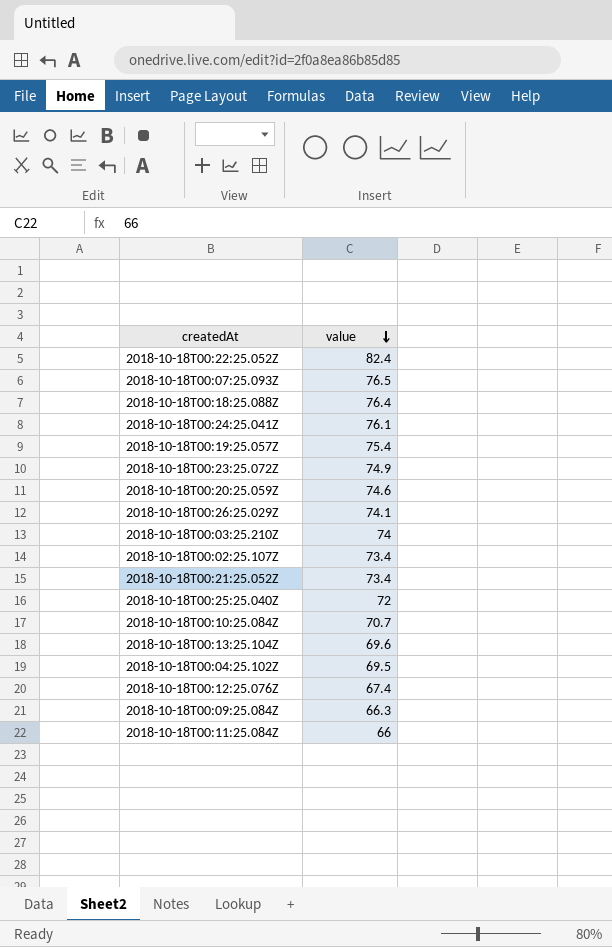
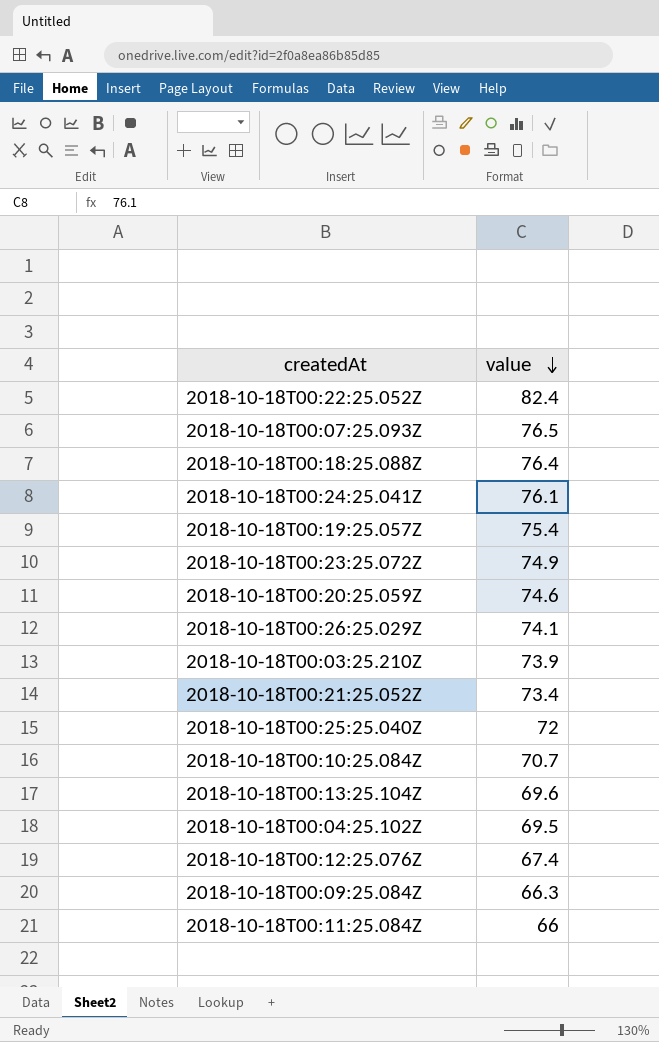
row 2018-10-18T00:02:25.107Z: 73.4 -> none
2018-10-18T00:03:25.210Z | value: 74 -> 73.9

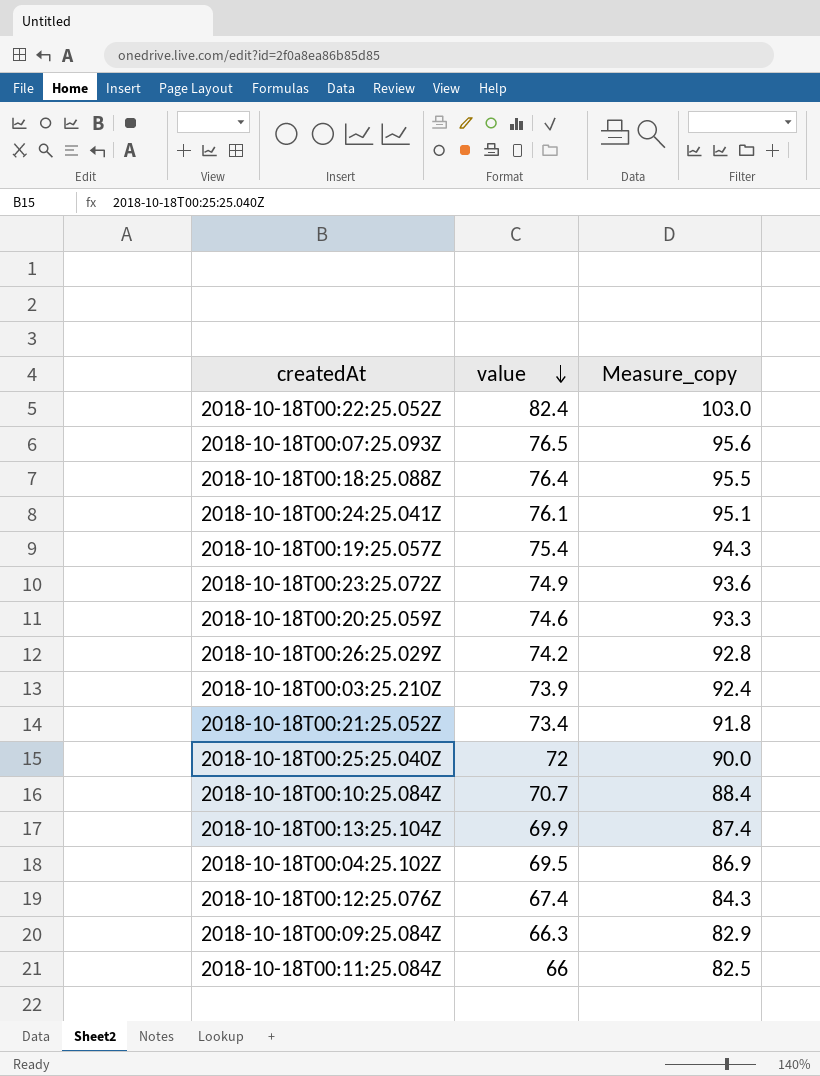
column Measure_copy | formula: none -> [value] * 1.25
2018-10-18T00:26:25.029Z | value: 74.1 -> 74.2
2018-10-18T00:13:25.104Z | value: 69.6 -> 69.9

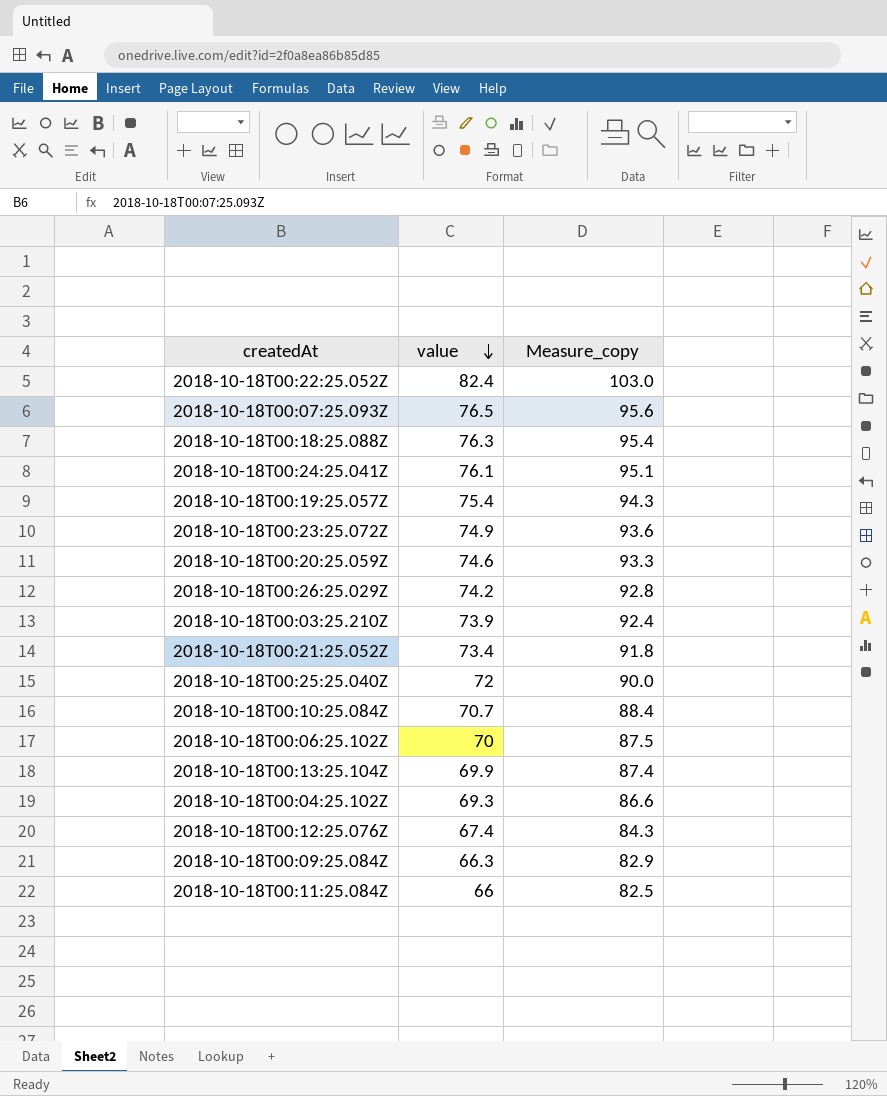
2018-10-18T00:18:25.088Z | value: 76.4 -> 76.3
2018-10-18T00:18:25.088Z | Measure_copy: 95.5 -> 95.4
row 2018-10-18T00:06:25.102Z: none -> 70 | 87.5
2018-10-18T00:04:25.102Z | value: 69.5 -> 69.3
2018-10-18T00:04:25.102Z | Measure_copy: 86.9 -> 86.6

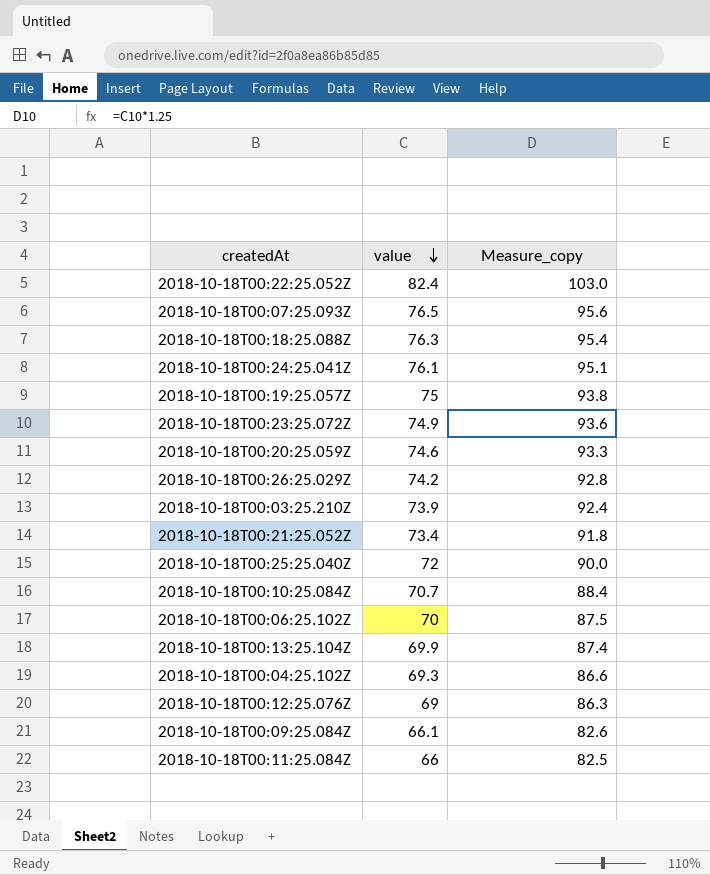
2018-10-18T00:19:25.057Z | value: 75.4 -> 75
2018-10-18T00:19:25.057Z | Measure_copy: 94.3 -> 93.8
2018-10-18T00:12:25.076Z | value: 67.4 -> 69
2018-10-18T00:12:25.076Z | Measure_copy: 84.3 -> 86.3
2018-10-18T00:09:25.084Z | value: 66.3 -> 66.1
2018-10-18T00:09:25.084Z | Measure_copy: 82.9 -> 82.6

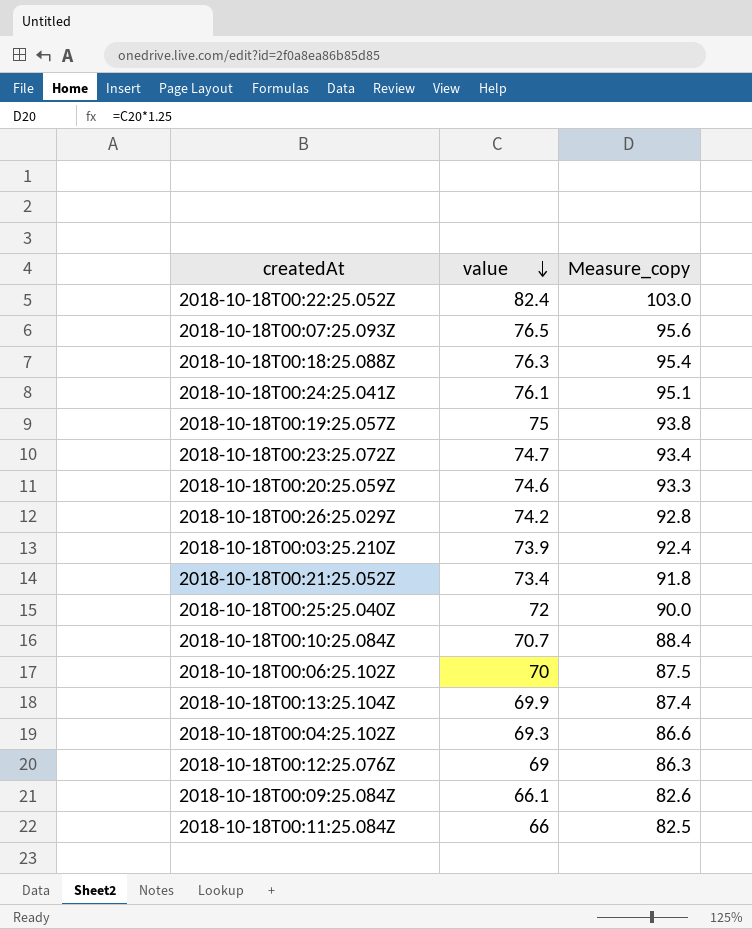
2018-10-18T00:23:25.072Z | value: 74.9 -> 74.7
2018-10-18T00:23:25.072Z | Measure_copy: 93.6 -> 93.4

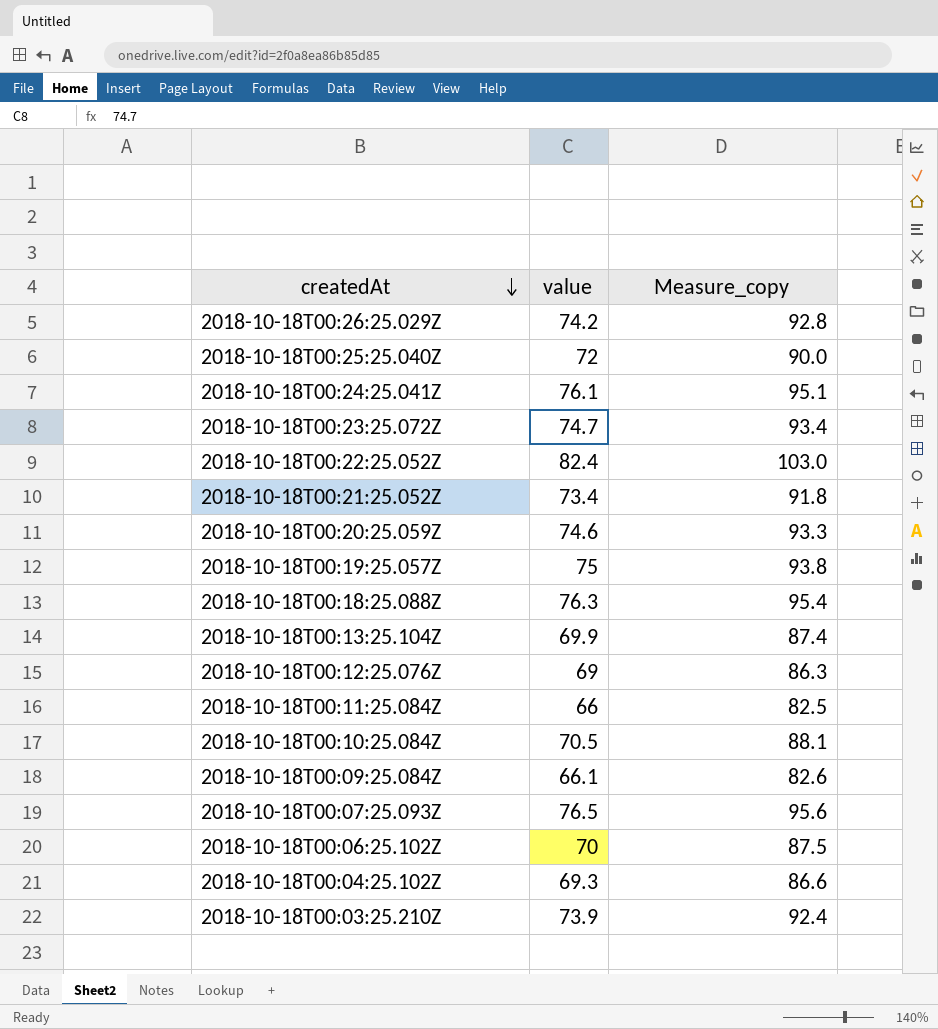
row order: value descending -> createdAt descending
2018-10-18T00:10:25.084Z | value: 70.7 -> 70.5
2018-10-18T00:10:25.084Z | Measure_copy: 88.4 -> 88.1

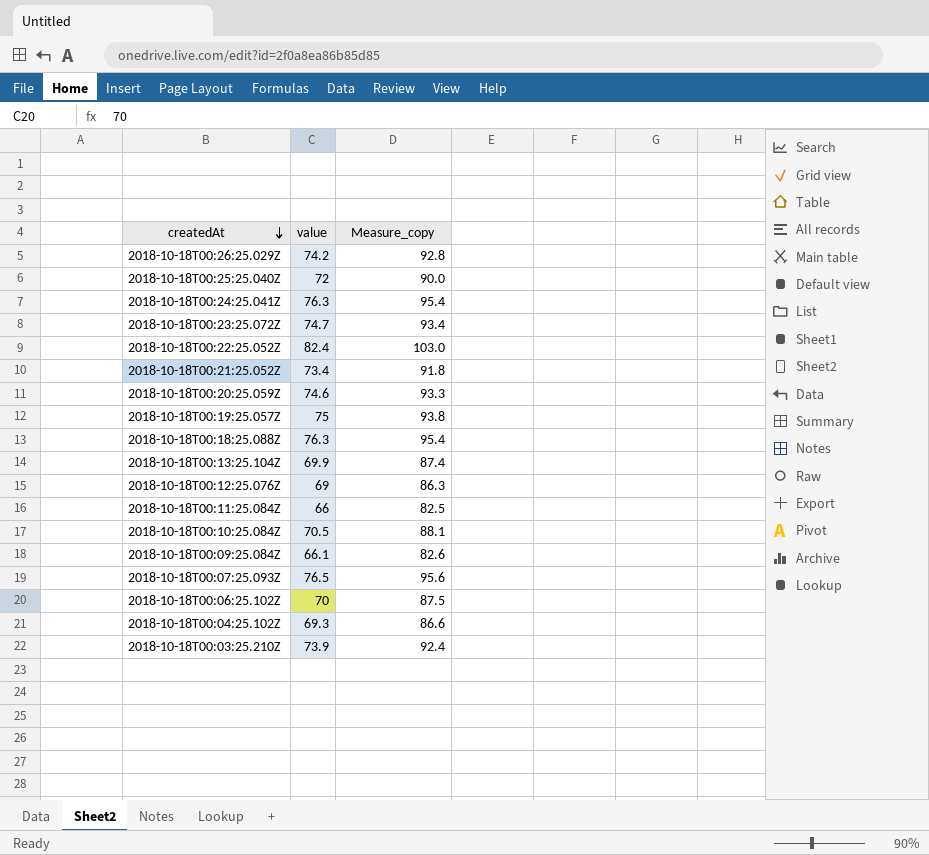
2018-10-18T00:24:25.041Z | value: 76.1 -> 76.3
2018-10-18T00:24:25.041Z | Measure_copy: 95.1 -> 95.4

